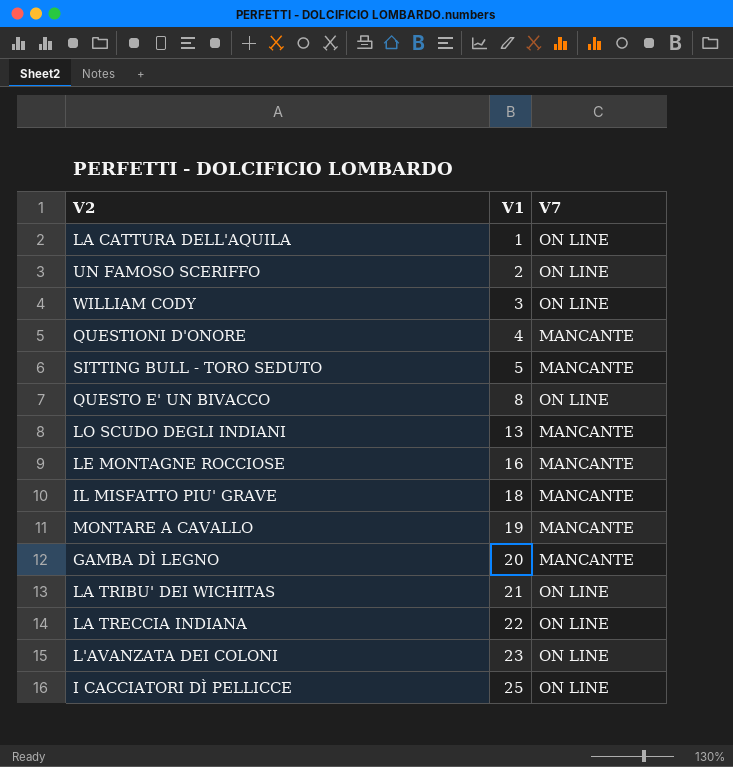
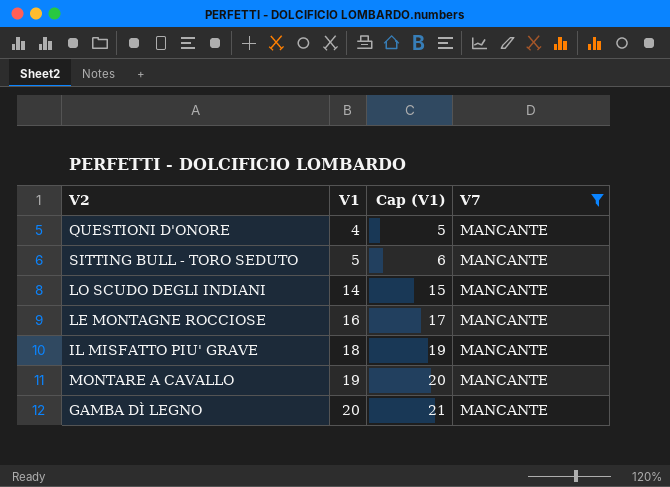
filter: none -> V7 = MANCANTE
column Cap (V1) | formula: none -> [V1] + 1
LO SCUDO DEGLI INDIANI | V1: 13 -> 14

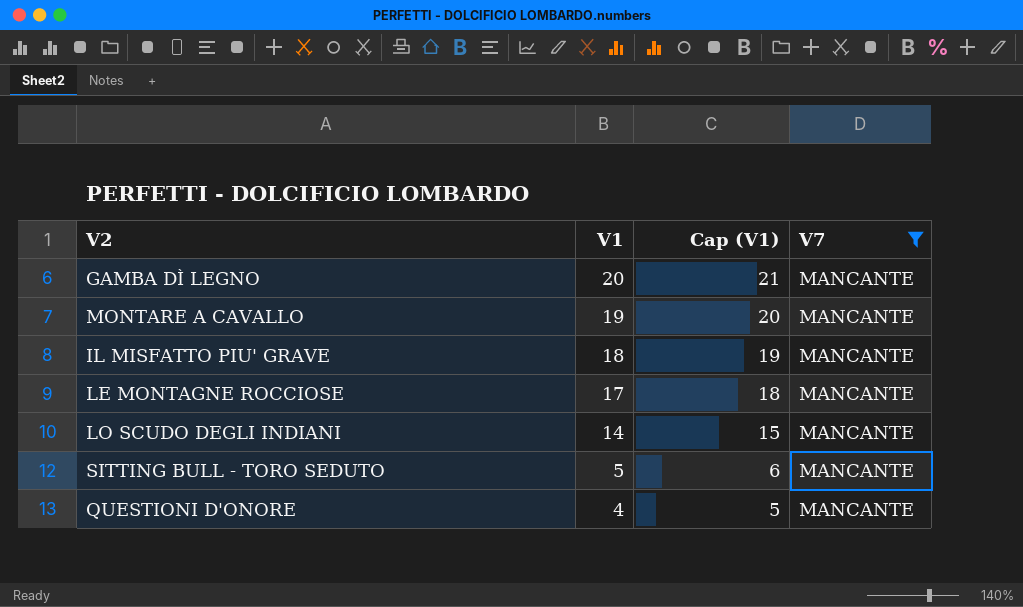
row order: V1 ascending -> V1 descending
LE MONTAGNE ROCCIOSE | V1: 16 -> 17
LE MONTAGNE ROCCIOSE | Cap (V1): 17 -> 18

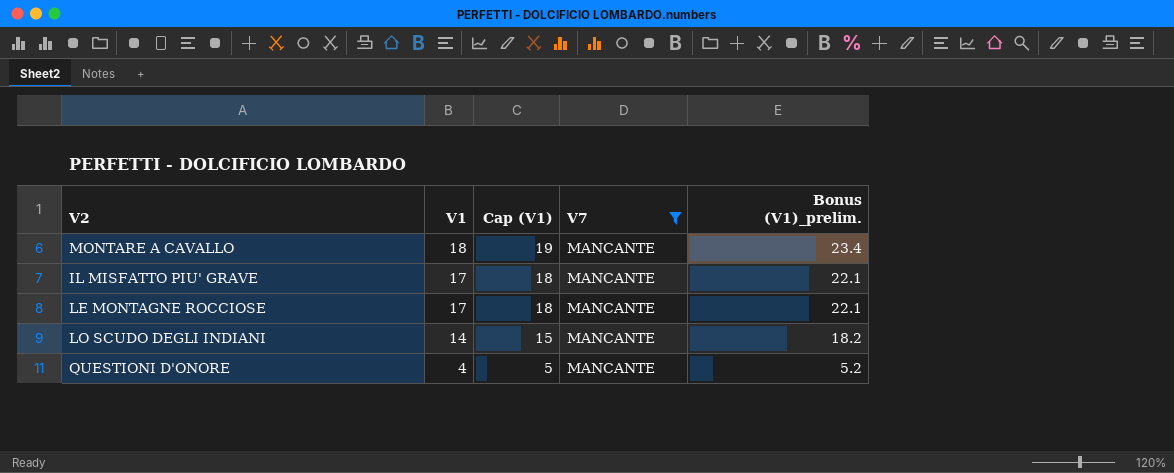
column Bonus (V1)_prelim. | formula: none -> [V1] * 1.3
row GAMBA DÌ LEGNO: 20 | 21 | MANCANTE -> none
row SITTING BULL - TORO SEDUTO: 5 | 6 | MANCANTE -> none
MONTARE A CAVALLO | V1: 19 -> 18
MONTARE A CAVALLO | Cap (V1): 20 -> 19
IL MISFATTO PIU' GRAVE | V1: 18 -> 17
IL MISFATTO PIU' GRAVE | Cap (V1): 19 -> 18

